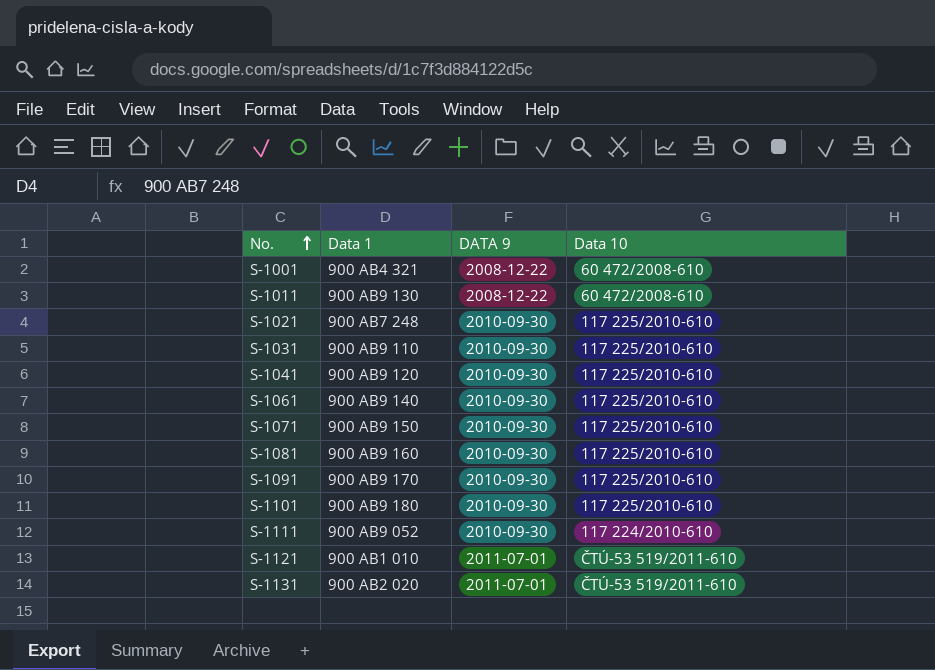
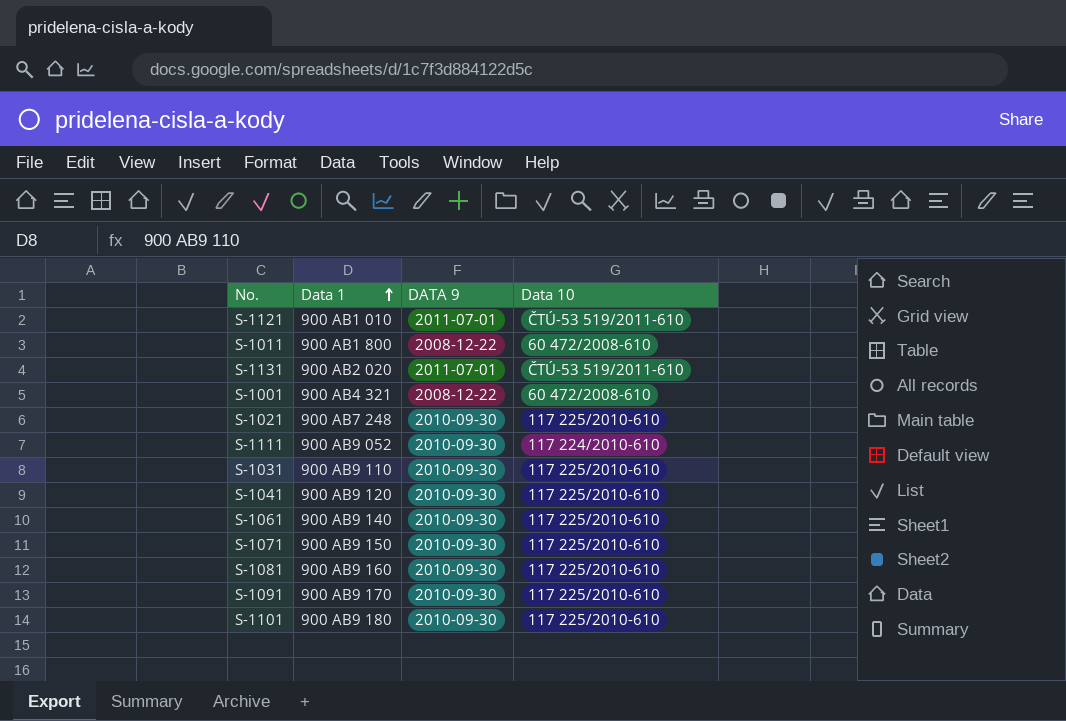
row order: No. ascending -> Data 1 ascending
S-1011 | Data 1: 900 AB9 130 -> 900 AB1 800

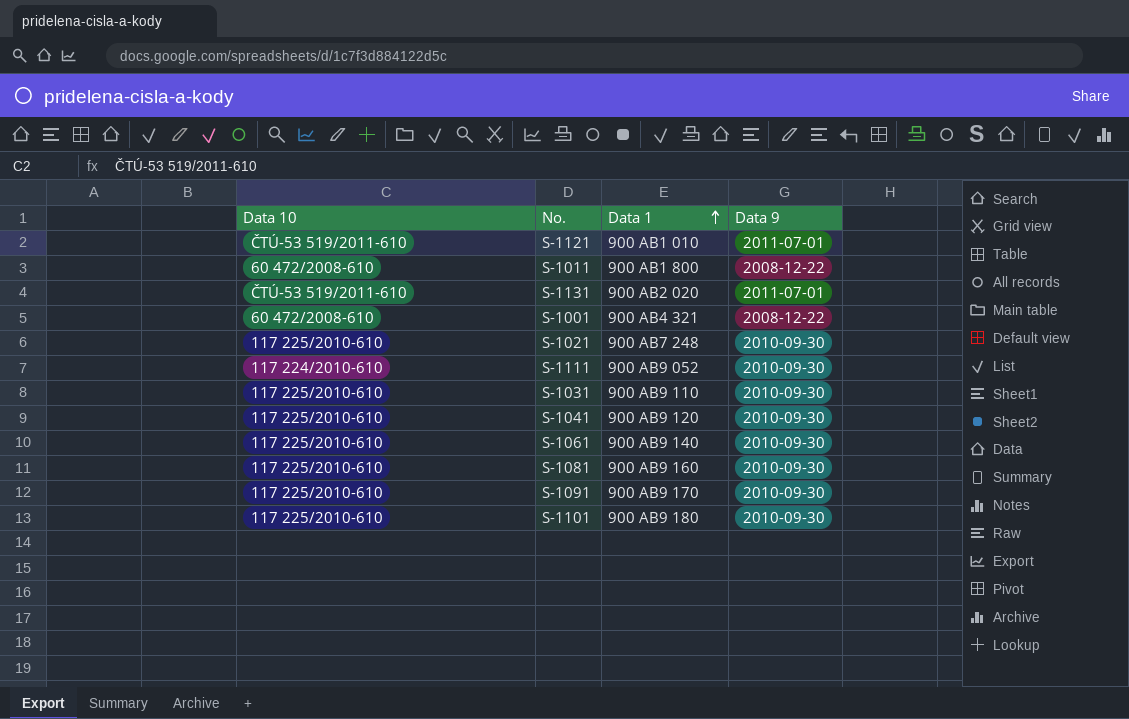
column Data 10 | position: 4 -> 1
column name: DATA 9 -> Data 9
row S-1071: 900 AB9 150 | 2010-09-30 | 117 225/2010-610 -> none

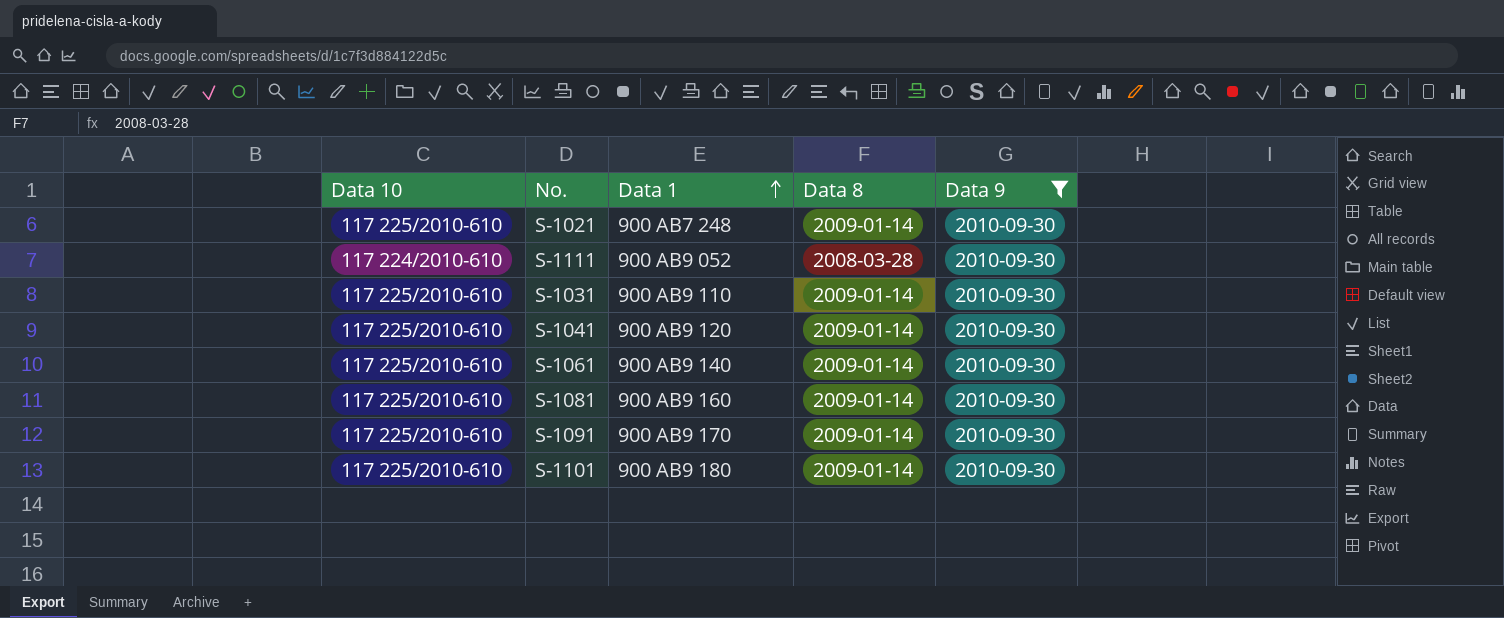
filter: none -> Data 9 = 2010-09-30
column Data 8 | position: none -> 4

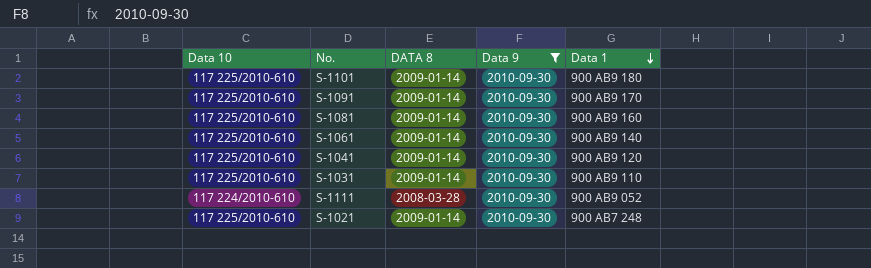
row order: Data 1 ascending -> Data 1 descending
column name: Data 8 -> DATA 8
column Data 1 | position: 3 -> 5

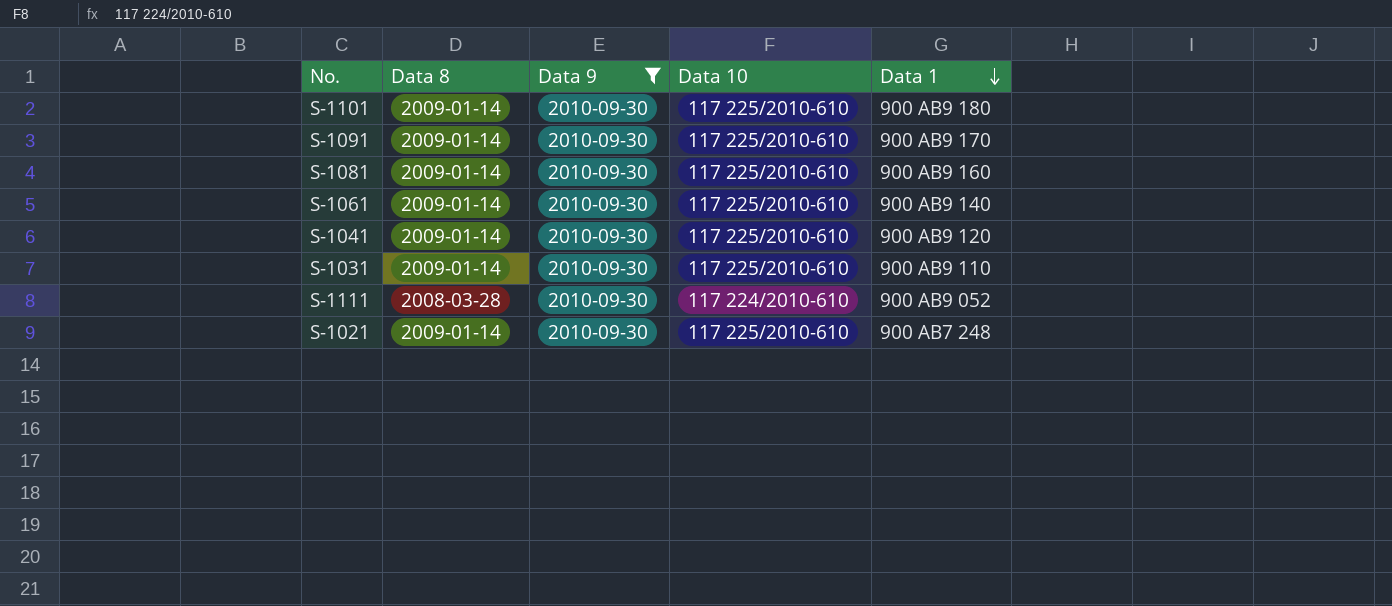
column name: DATA 8 -> Data 8
column Data 10 | position: 1 -> 4

